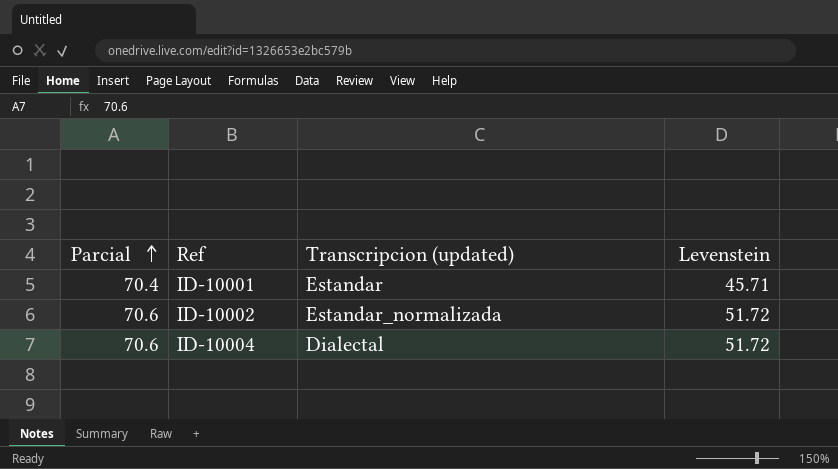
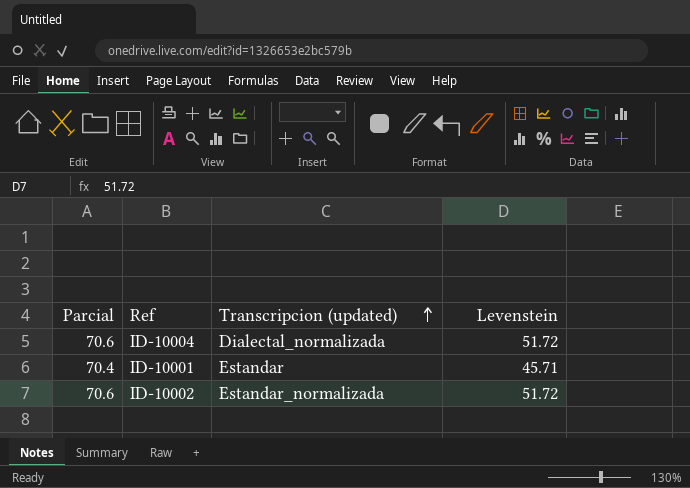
row order: Parcial ascending -> Transcripcion (updated) ascending
ID-10004 | Transcripcion (updated): Dialectal -> Dialectal_normalizada

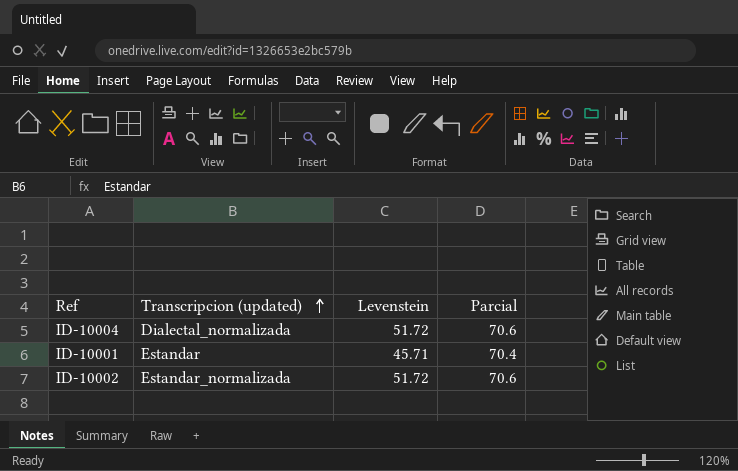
column Parcial | position: 1 -> 4

